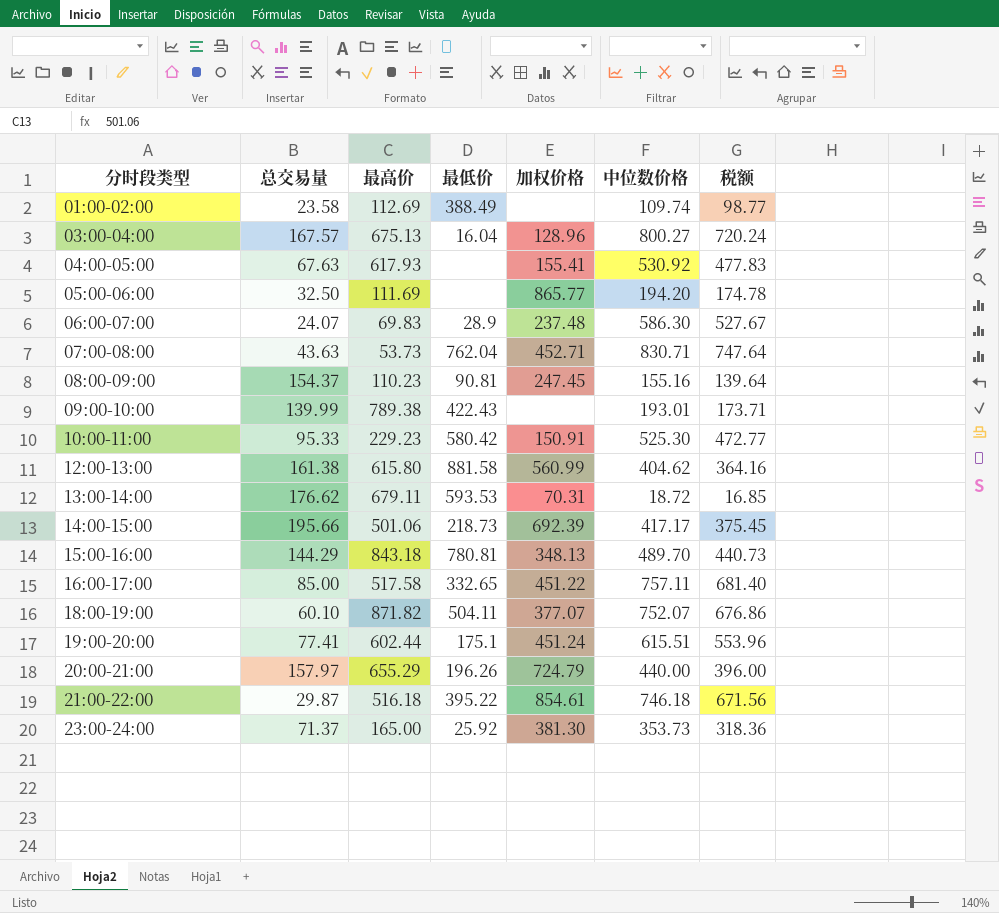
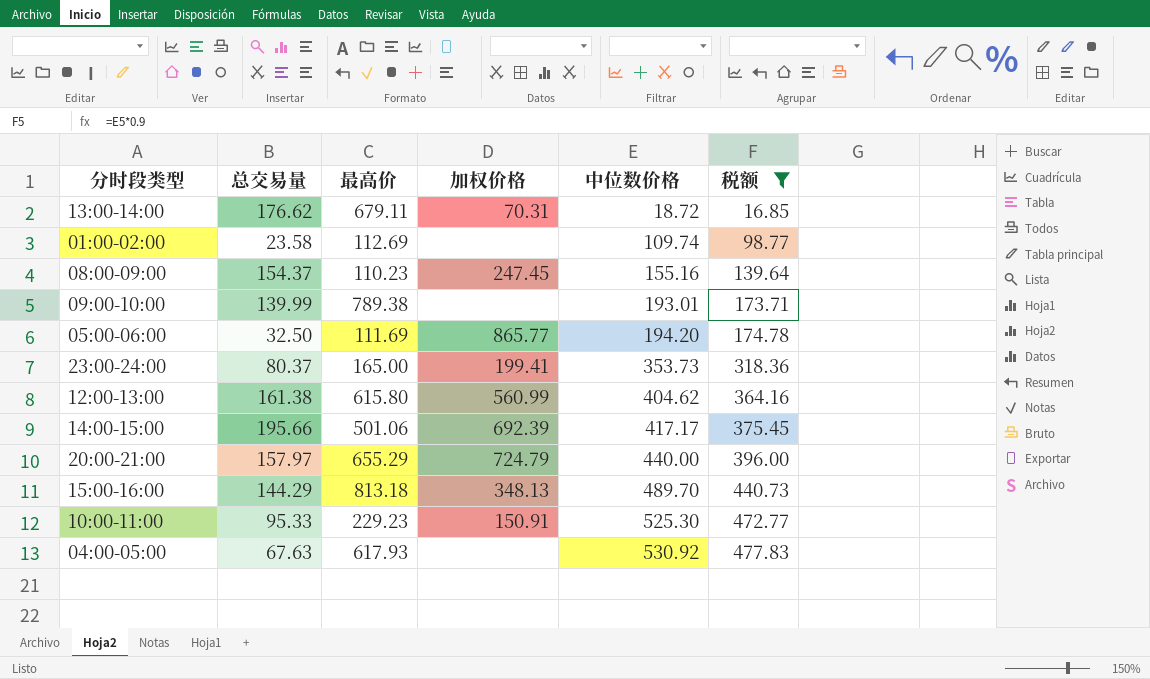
filter: none -> 税额 <= 477.83
row order: 分时段类型 ascending -> 中位数价格 ascending
column 最低价 | position: 4 -> none
23:00-24:00 | 总交易量: 71.37 -> 80.37
23:00-24:00 | 加权价格: 381.30 -> 199.41
15:00-16:00 | 最高价: 843.18 -> 813.18
04:00-05:00 | 加权价格: 155.41 -> none

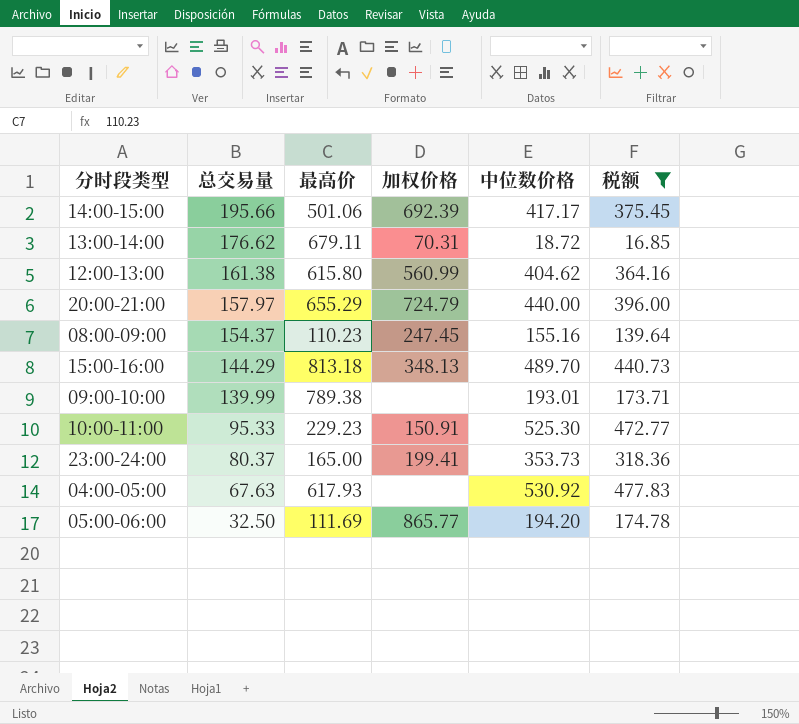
row order: 中位数价格 ascending -> 总交易量 descending
row 01:00-02:00: 23.58 | 112.69 | none | 109.74 | 98.77 -> none

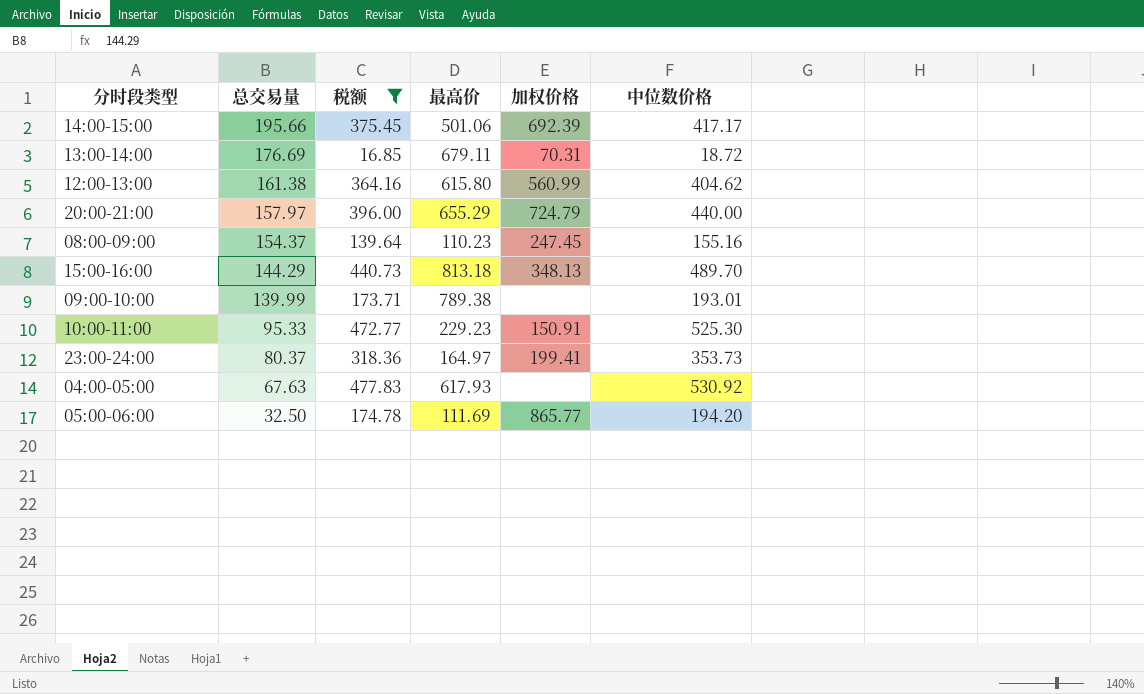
column 税额 | position: 6 -> 3
13:00-14:00 | 总交易量: 176.62 -> 176.69
23:00-24:00 | 最高价: 165.00 -> 164.97

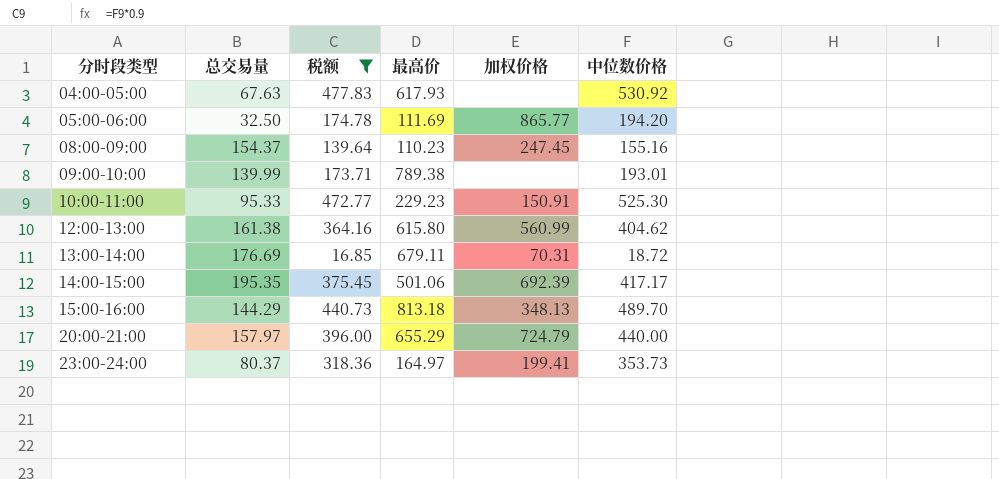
row order: 总交易量 descending -> 分时段类型 ascending
14:00-15:00 | 总交易量: 195.66 -> 195.35

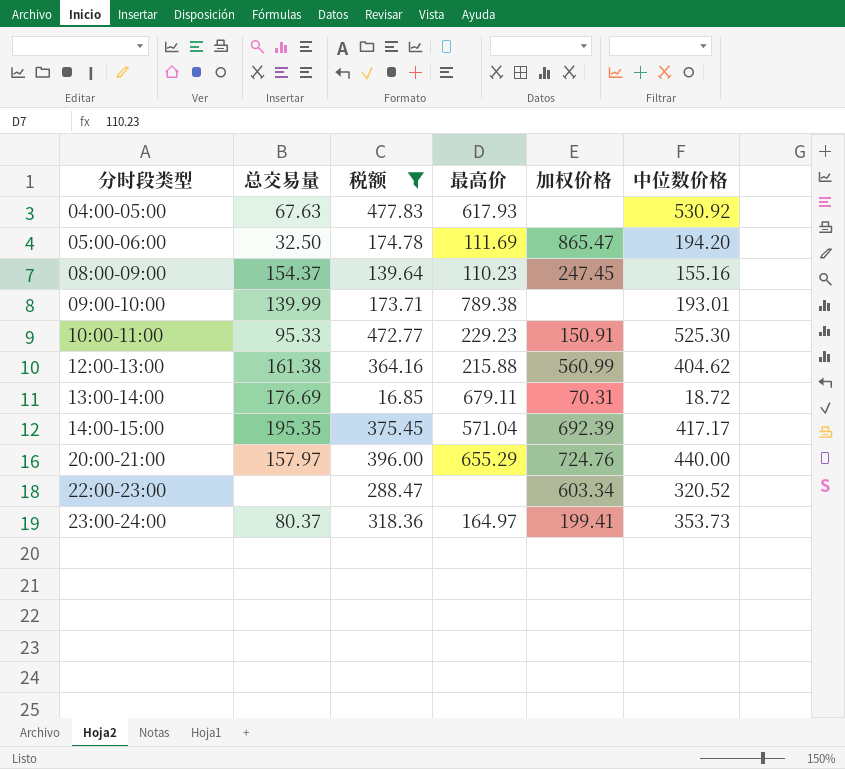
row 15:00-16:00: 144.29 | 440.73 | 813.18 | 348.13 | 489.70 -> none
05:00-06:00 | 加权价格: 865.77 -> 865.47
12:00-13:00 | 最高价: 615.80 -> 215.88
14:00-15:00 | 最高价: 501.06 -> 571.04
20:00-21:00 | 加权价格: 724.79 -> 724.76
row 22:00-23:00: none -> none | 288.47 | none | 603.34 | 320.52

